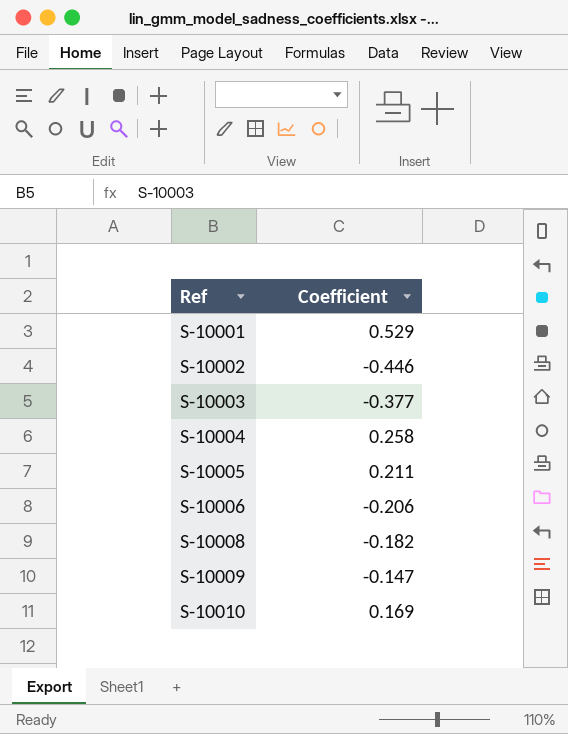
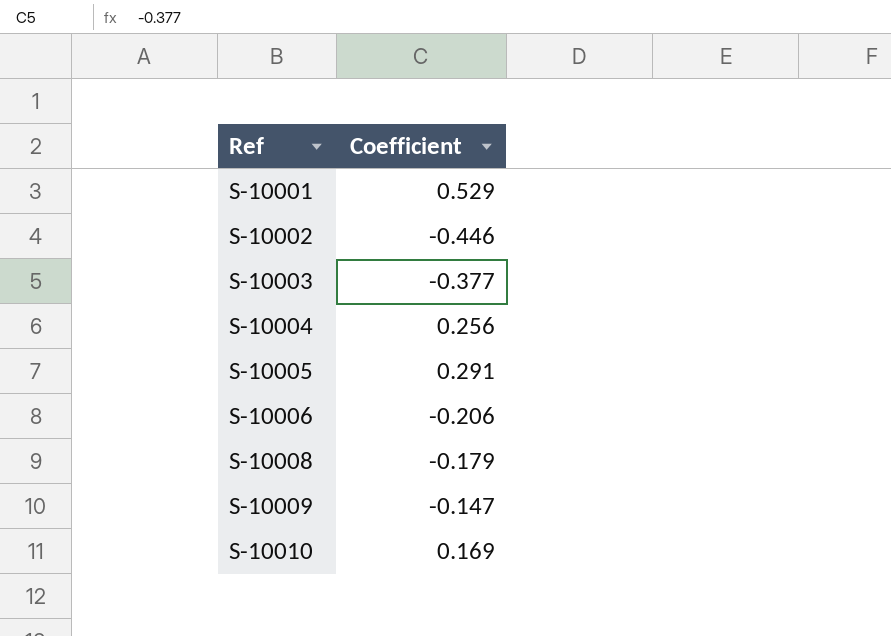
S-10004 | Coefficient: 0.258 -> 0.256
S-10005 | Coefficient: 0.211 -> 0.291
S-10008 | Coefficient: -0.182 -> -0.179

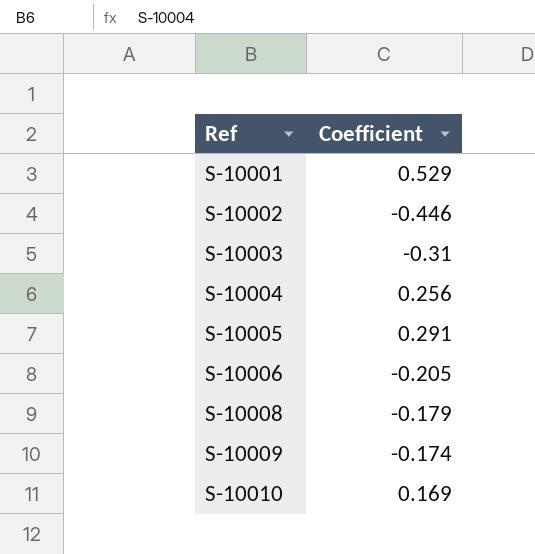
S-10003 | Coefficient: -0.377 -> -0.31
S-10006 | Coefficient: -0.206 -> -0.205
S-10009 | Coefficient: -0.147 -> -0.174

